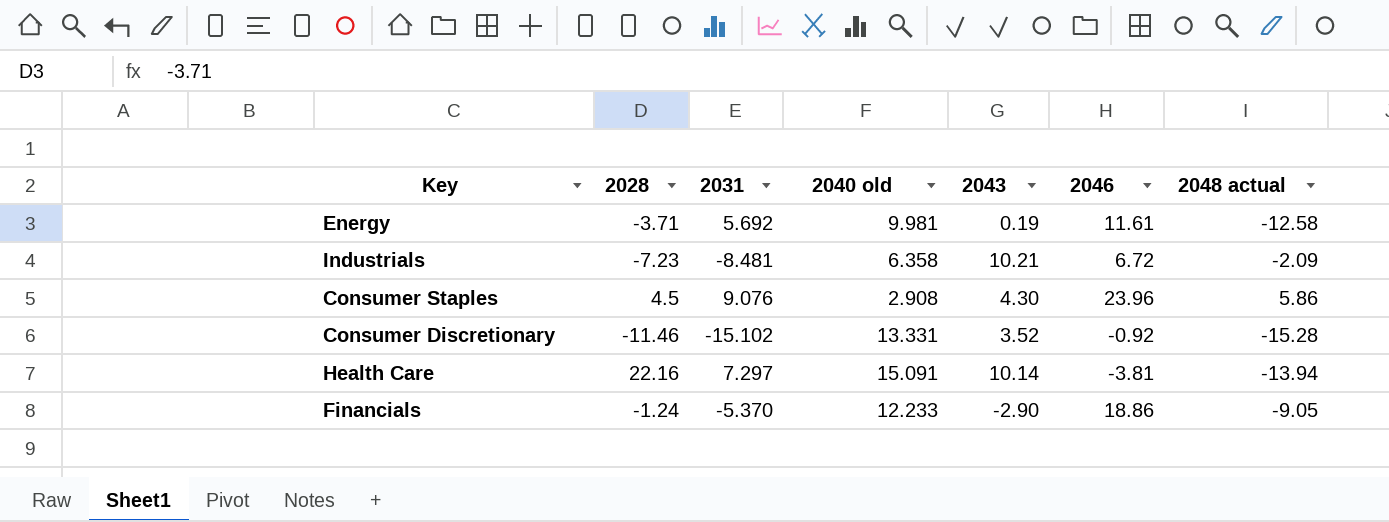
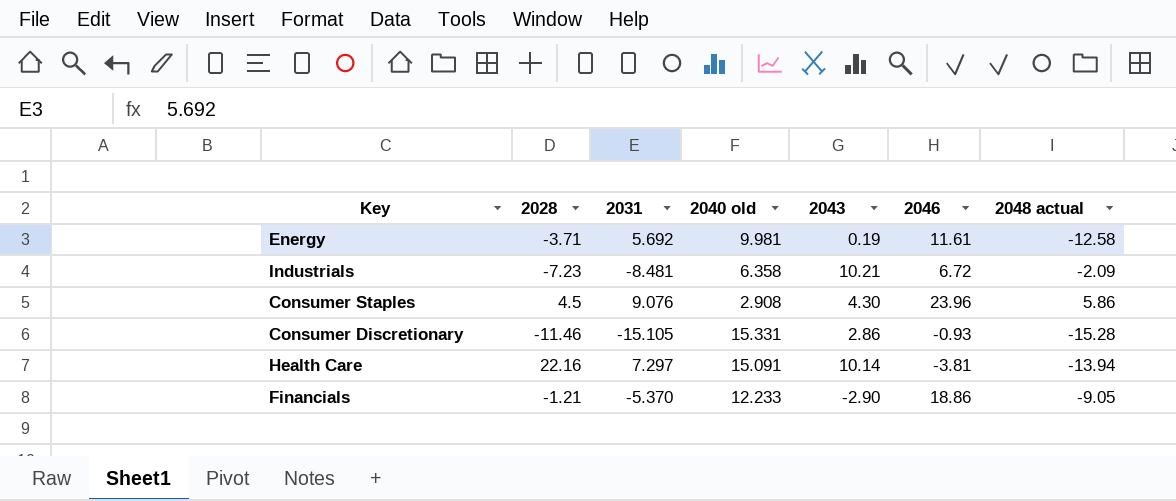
Consumer Discretionary | 2031: -15.102 -> -15.105
Consumer Discretionary | 2040 old: 13.331 -> 15.331
Consumer Discretionary | 2043: 3.52 -> 2.86
Consumer Discretionary | 2046: -0.92 -> -0.93
Financials | 2028: -1.24 -> -1.21

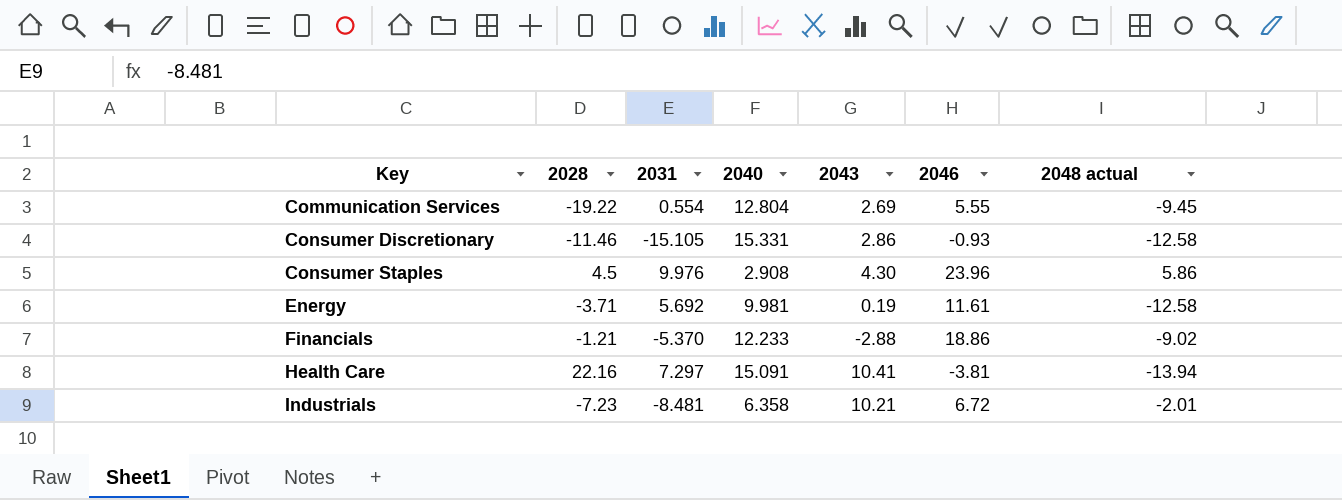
row order: none -> Key ascending
column name: 2040 old -> 2040
row Communication Services: none -> -19.22 | 0.554 | 12.804 | 2.69 | 5.55 | -9.45
Consumer Discretionary | 2048 actual: -15.28 -> -12.58
Consumer Staples | 2031: 9.076 -> 9.976
Financials | 2043: -2.90 -> -2.88
Financials | 2048 actual: -9.05 -> -9.02
Health Care | 2043: 10.14 -> 10.41
Industrials | 2048 actual: -2.09 -> -2.01

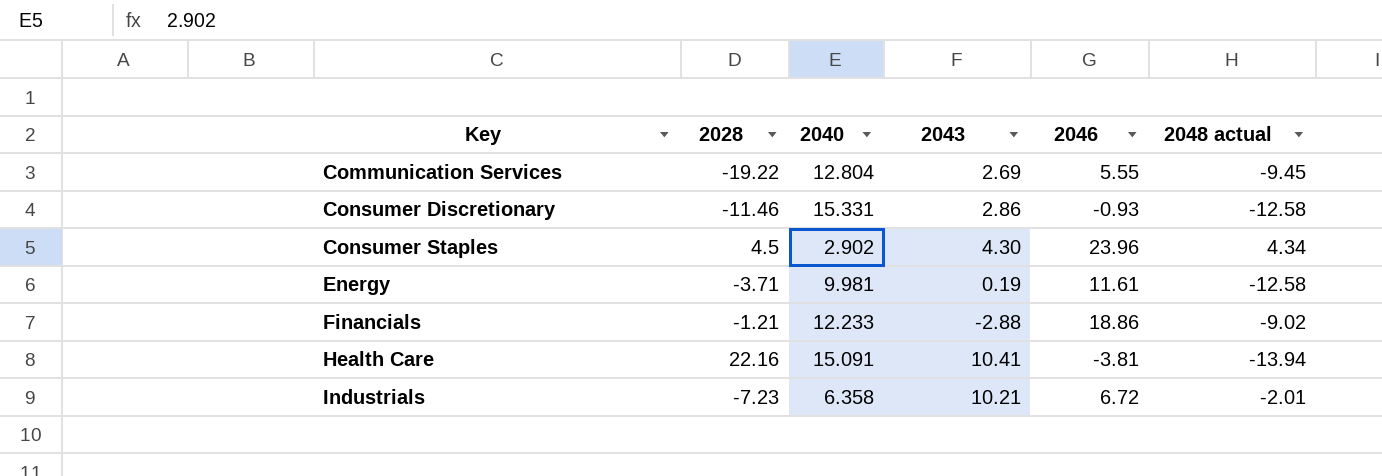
column 2031 | position: 3 -> none
Consumer Staples | 2040: 2.908 -> 2.902
Consumer Staples | 2048 actual: 5.86 -> 4.34

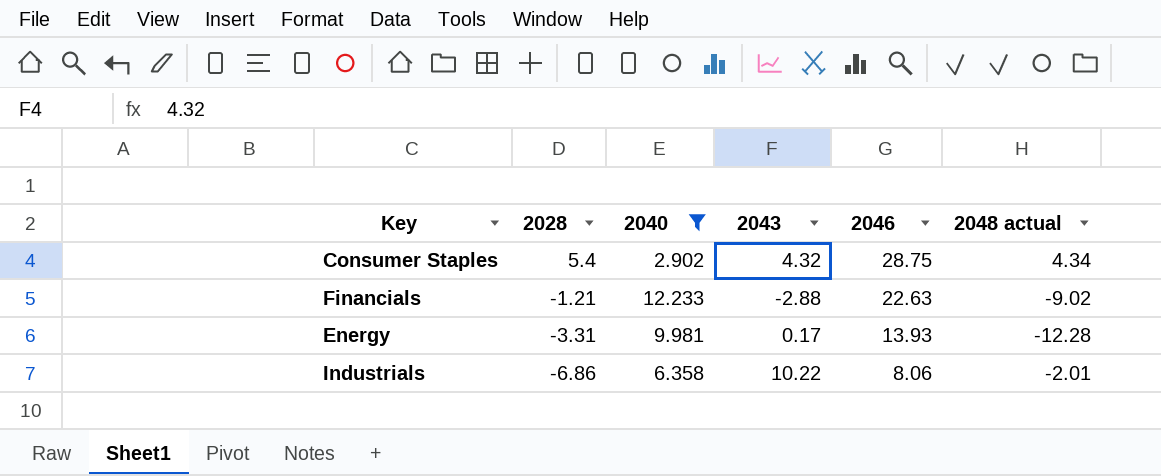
filter: none -> 2040 <= 12.233
row order: Key ascending -> 2028 descending
Consumer Staples | 2028: 4.5 -> 5.4
Consumer Staples | 2043: 4.30 -> 4.32
Consumer Staples | 2046: 23.96 -> 28.75
Financials | 2046: 18.86 -> 22.63
Energy | 2028: -3.71 -> -3.31
Energy | 2043: 0.19 -> 0.17
Energy | 2046: 11.61 -> 13.93
Energy | 2048 actual: -12.58 -> -12.28
Industrials | 2028: -7.23 -> -6.86
Industrials | 2043: 10.21 -> 10.22
Industrials | 2046: 6.72 -> 8.06

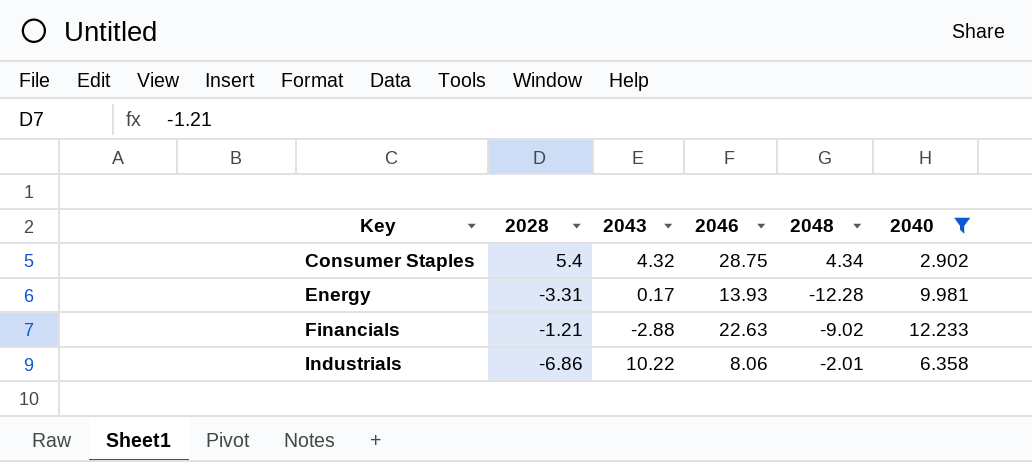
row order: 2028 descending -> Key ascending
column name: 2048 actual -> 2048
column 2040 | position: 3 -> 6

